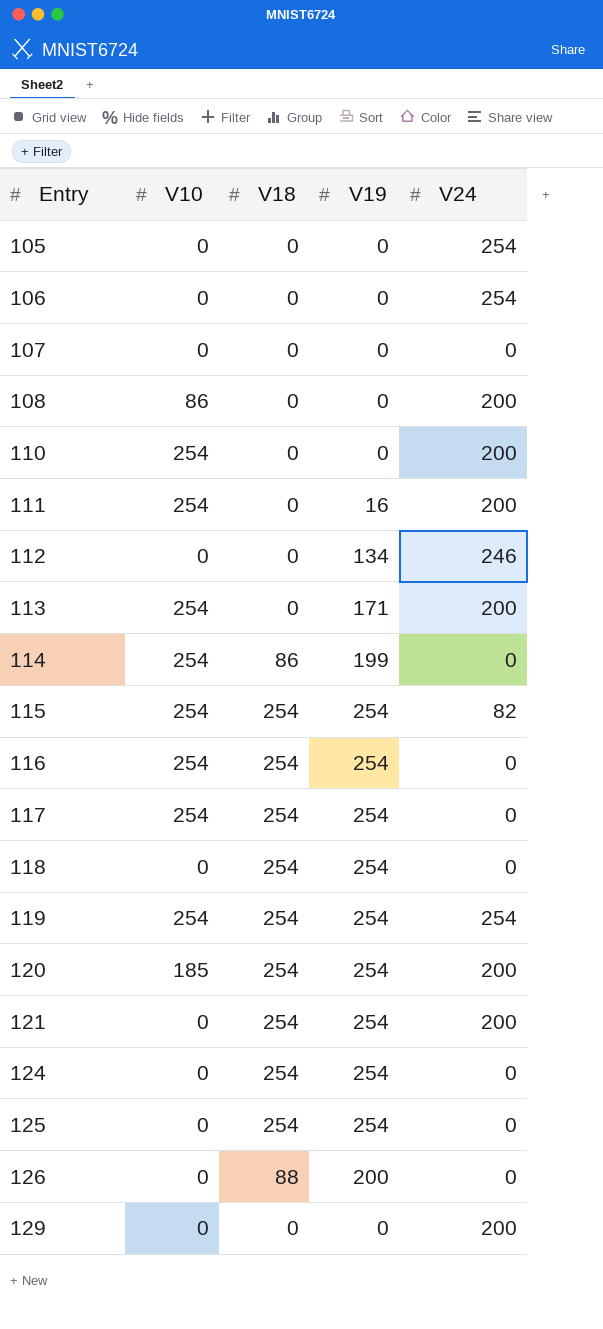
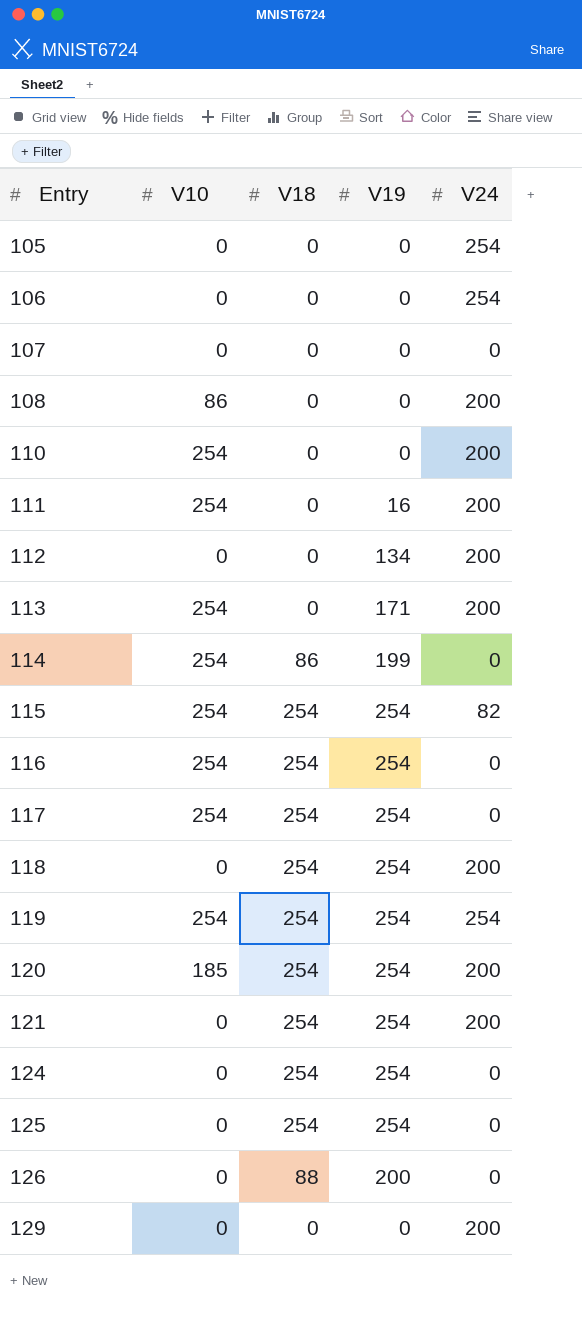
112 | V24: 246 -> 200
118 | V24: 0 -> 200

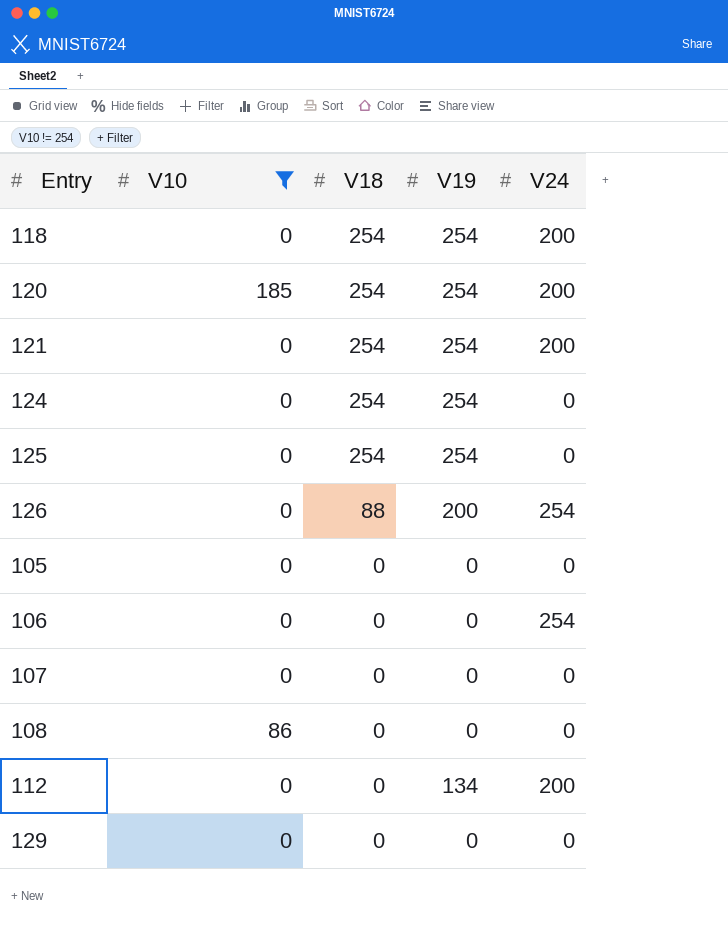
filter: none -> V10 != 254
row order: Entry ascending -> V18 descending
126 | V24: 0 -> 254
105 | V24: 254 -> 0
108 | V24: 200 -> 0
129 | V24: 200 -> 0

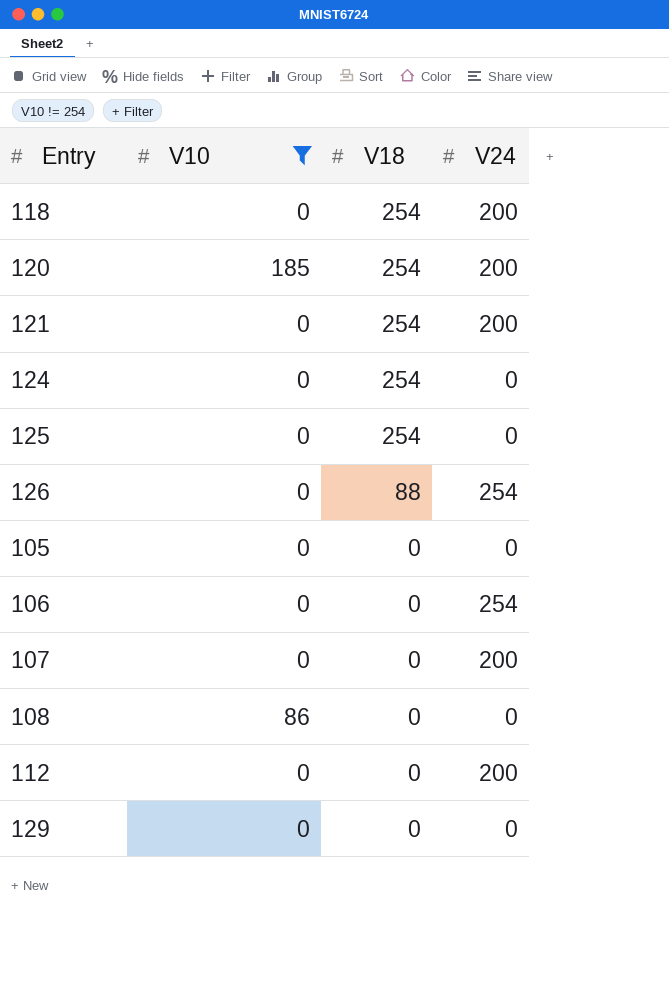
column V19 | position: 4 -> none
107 | V24: 0 -> 200

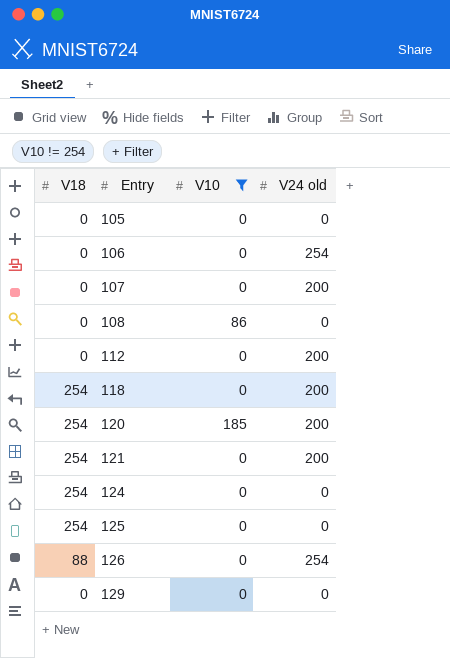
row order: V18 descending -> Entry ascending
column V18 | position: 3 -> 1
column name: V24 -> V24 old

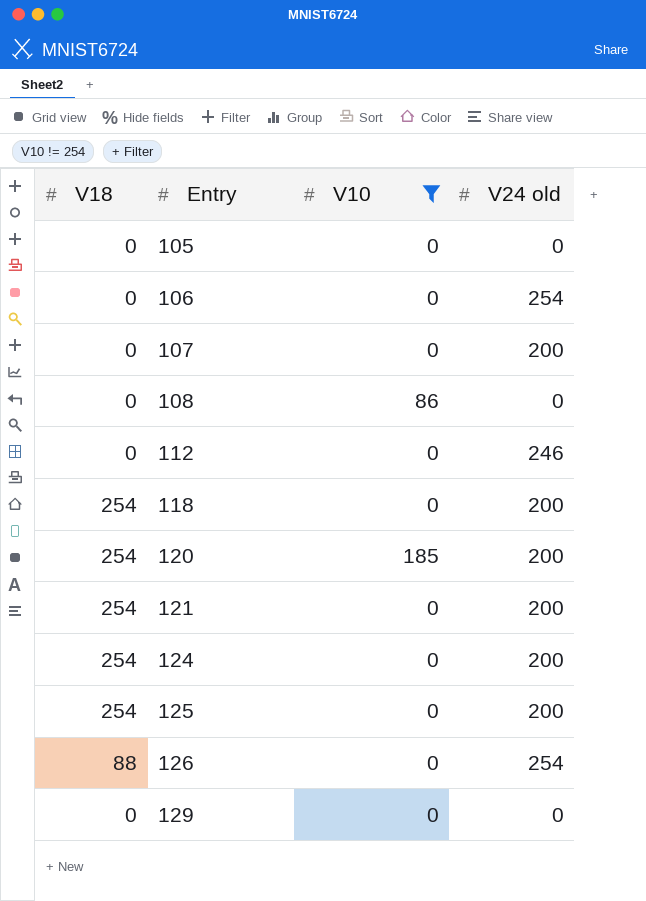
112 | V24 old: 200 -> 246
124 | V24 old: 0 -> 200
125 | V24 old: 0 -> 200

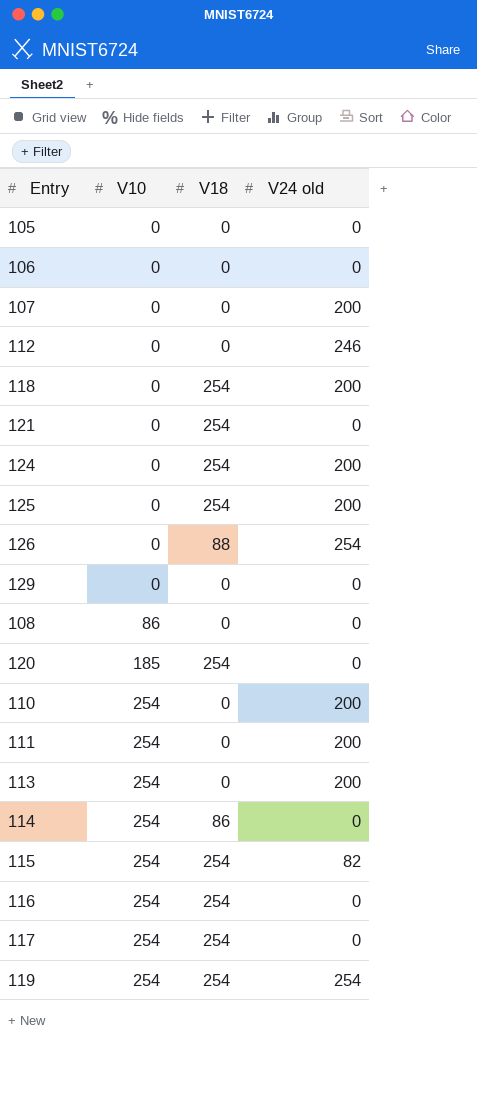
filter: V10 != 254 -> none
row order: Entry ascending -> V10 ascending
column V18 | position: 1 -> 3
106 | V24 old: 254 -> 0
121 | V24 old: 200 -> 0
120 | V24 old: 200 -> 0

